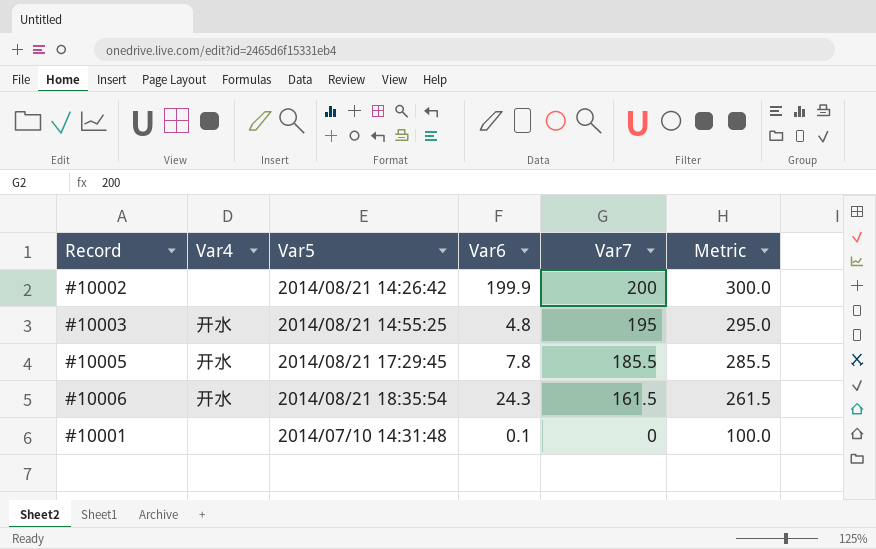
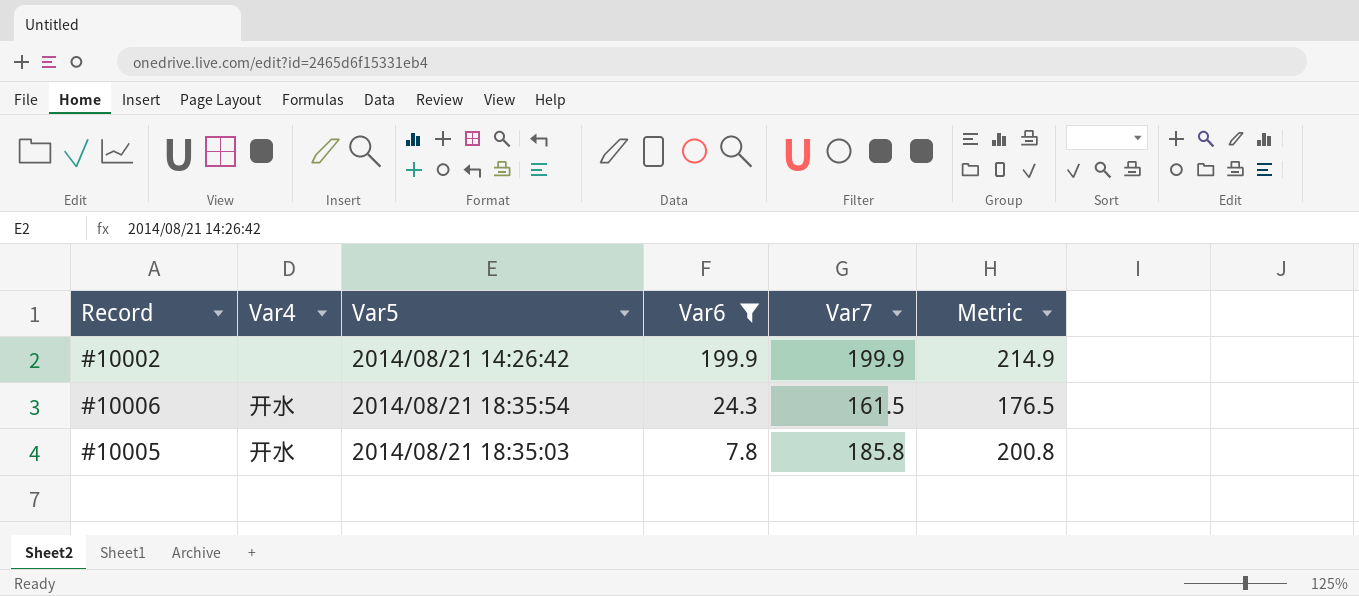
filter: none -> Var6 >= 7.8
row order: Var7 descending -> Var6 descending
column Metric | formula: [Var7] + 100 -> [Var7] + 15
#10002 | Var7: 200 -> 199.9
#10005 | Var5: 2014/08/21 17:29:45 -> 2014/08/21 18:35:03
#10005 | Var7: 185.5 -> 185.8

